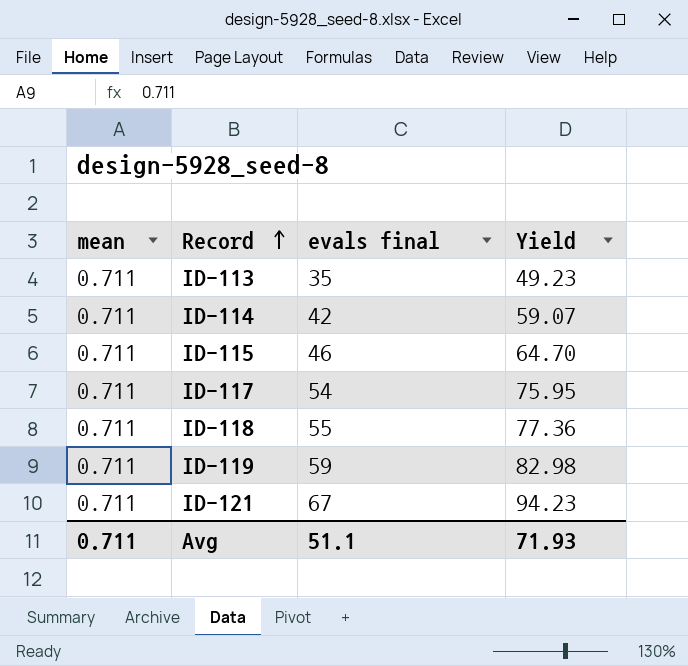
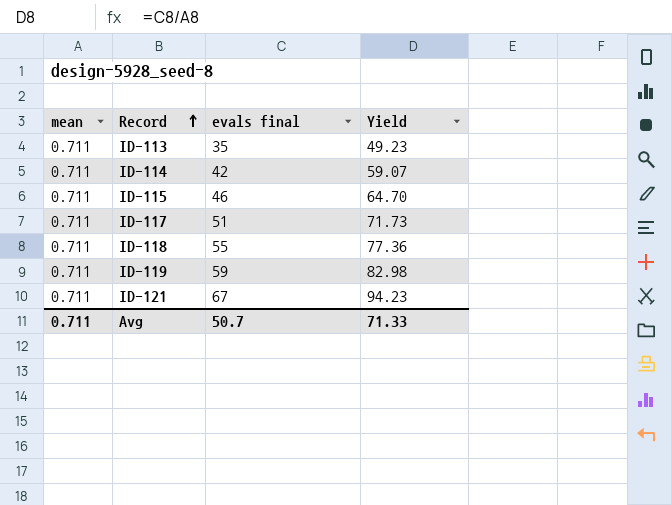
ID-117 | evals final: 54 -> 51
ID-117 | Yield: 75.95 -> 71.73
Avg | evals final: 51.1 -> 50.7
Avg | Yield: 71.93 -> 71.33

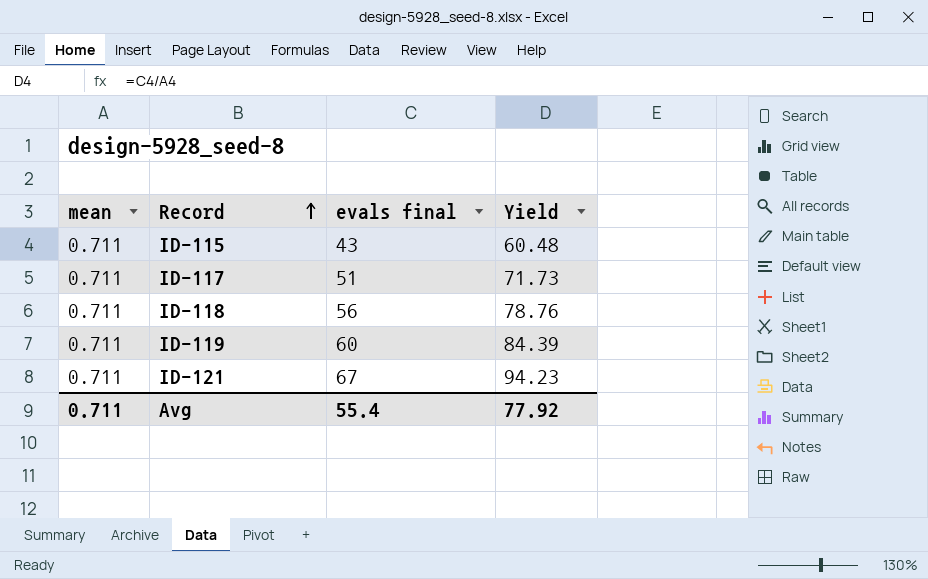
row ID-113: 0.711 | 35 | 49.23 -> none
row ID-114: 0.711 | 42 | 59.07 -> none
ID-115 | evals final: 46 -> 43
ID-115 | Yield: 64.70 -> 60.48
ID-118 | evals final: 55 -> 56
ID-118 | Yield: 77.36 -> 78.76
ID-119 | evals final: 59 -> 60
ID-119 | Yield: 82.98 -> 84.39
Avg | evals final: 50.7 -> 55.4
Avg | Yield: 71.33 -> 77.92

